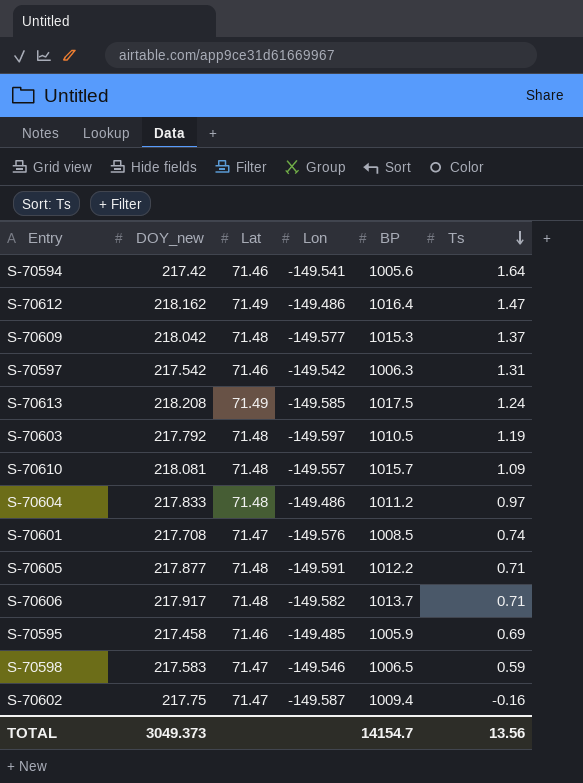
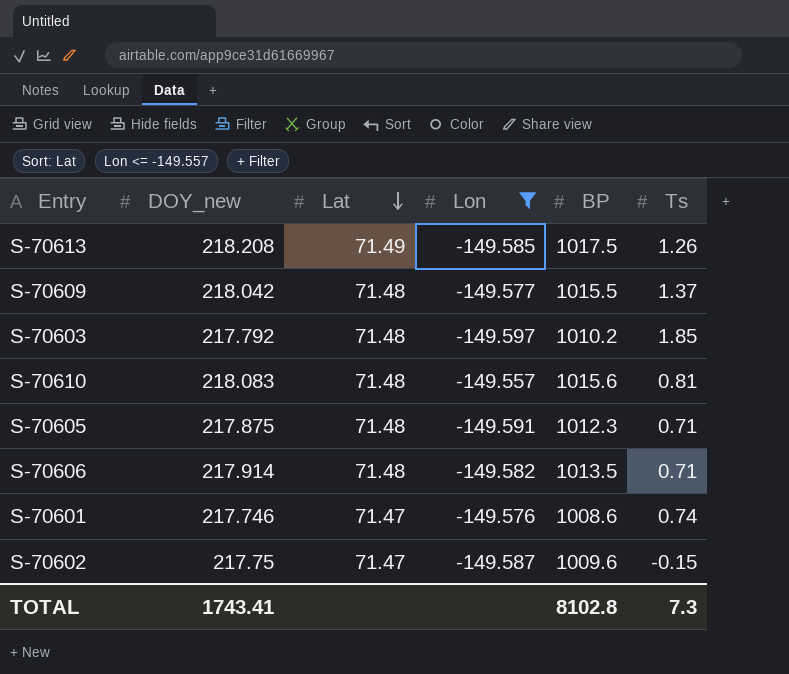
filter: none -> Lon <= -149.557
row order: Ts descending -> Lat descending
S-70613 | Ts: 1.24 -> 1.26
S-70609 | BP: 1015.3 -> 1015.5
S-70603 | BP: 1010.5 -> 1010.2
S-70603 | Ts: 1.19 -> 1.85
S-70610 | DOY_new: 218.081 -> 218.083
S-70610 | BP: 1015.7 -> 1015.6
S-70610 | Ts: 1.09 -> 0.81
S-70605 | DOY_new: 217.877 -> 217.875
S-70605 | BP: 1012.2 -> 1012.3
S-70606 | DOY_new: 217.917 -> 217.914
S-70606 | BP: 1013.7 -> 1013.5
S-70601 | DOY_new: 217.708 -> 217.746
S-70601 | BP: 1008.5 -> 1008.6
S-70602 | BP: 1009.4 -> 1009.6
S-70602 | Ts: -0.16 -> -0.15
TOTAL | DOY_new: 3049.373 -> 1743.41
TOTAL | BP: 14154.7 -> 8102.8
TOTAL | Ts: 13.56 -> 7.3

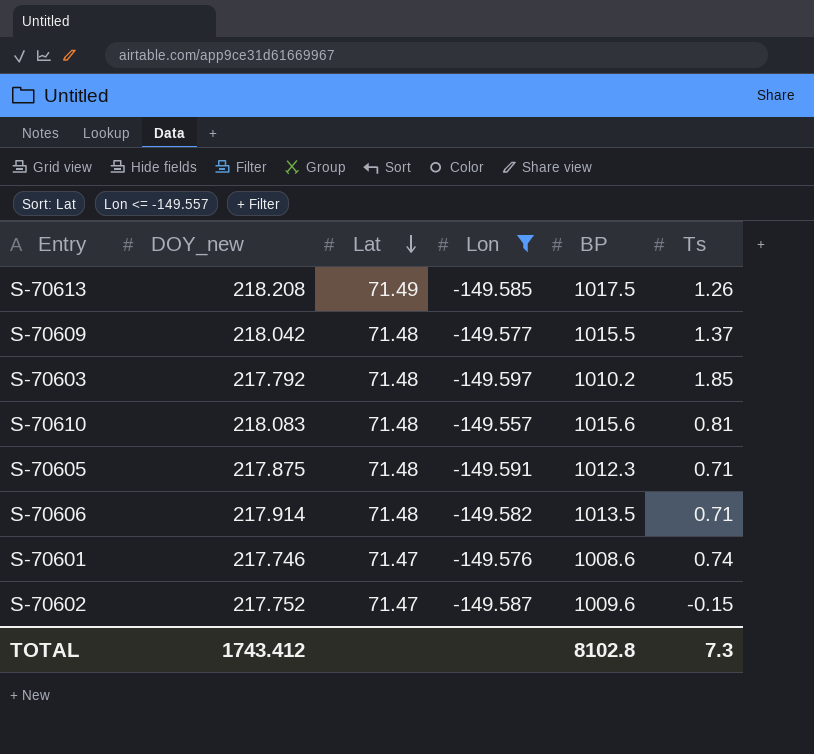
S-70602 | DOY_new: 217.75 -> 217.752
TOTAL | DOY_new: 1743.41 -> 1743.412

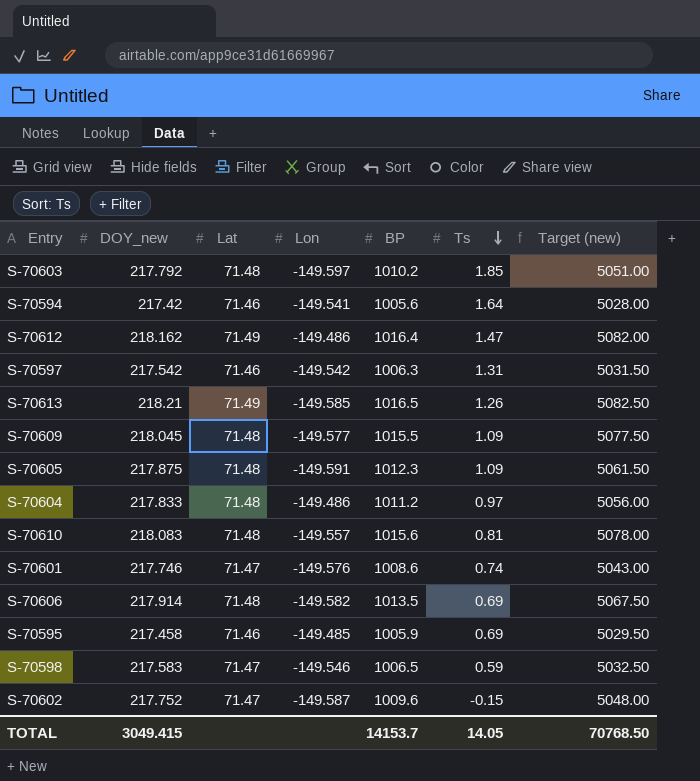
filter: Lon <= -149.557 -> none
row order: Lat descending -> Ts descending
column Target (new) | formula: none -> [BP] * 5
S-70613 | DOY_new: 218.208 -> 218.21
S-70613 | BP: 1017.5 -> 1016.5
S-70609 | DOY_new: 218.042 -> 218.045
S-70609 | Ts: 1.37 -> 1.09
S-70605 | Ts: 0.71 -> 1.09
S-70606 | Ts: 0.71 -> 0.69
TOTAL | DOY_new: 1743.412 -> 3049.415
TOTAL | BP: 8102.8 -> 14153.7
TOTAL | Ts: 7.3 -> 14.05

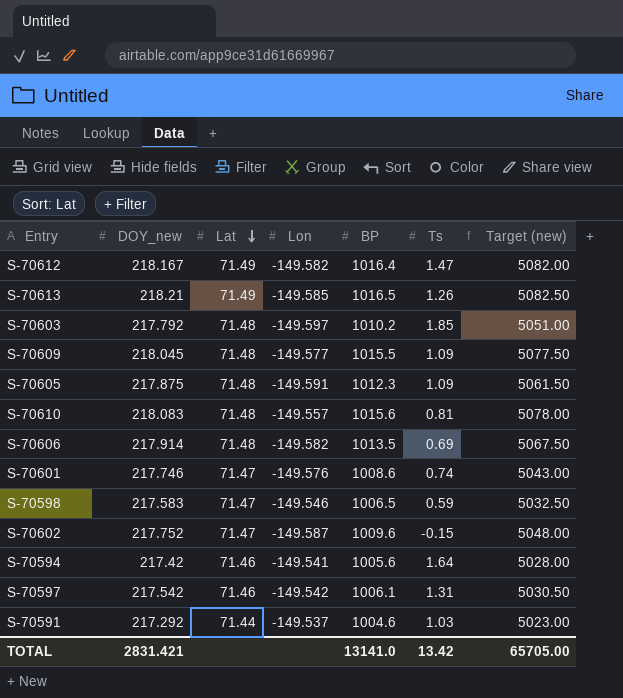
row order: Ts descending -> Lat descending
row S-70604: 217.833 | 71.48 | -149.486 | 1011.2 | 0.97 | 5056.00 -> none
row S-70595: 217.458 | 71.46 | -149.485 | 1005.9 | 0.69 | 5029.50 -> none
S-70612 | DOY_new: 218.162 -> 218.167
S-70612 | Lon: -149.486 -> -149.582
S-70597 | BP: 1006.3 -> 1006.1
S-70597 | Target (new): 5031.50 -> 5030.50
row S-70591: none -> 217.292 | 71.44 | -149.537 | 1004.6 | 1.03 | 5023.00
TOTAL | DOY_new: 3049.415 -> 2831.421
TOTAL | BP: 14153.7 -> 13141.0
TOTAL | Ts: 14.05 -> 13.42
TOTAL | Target (new): 70768.50 -> 65705.00

